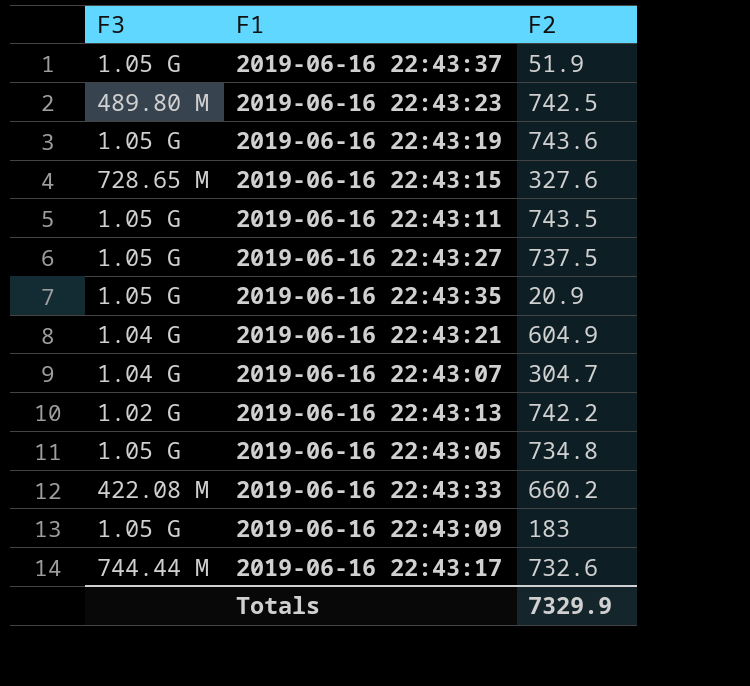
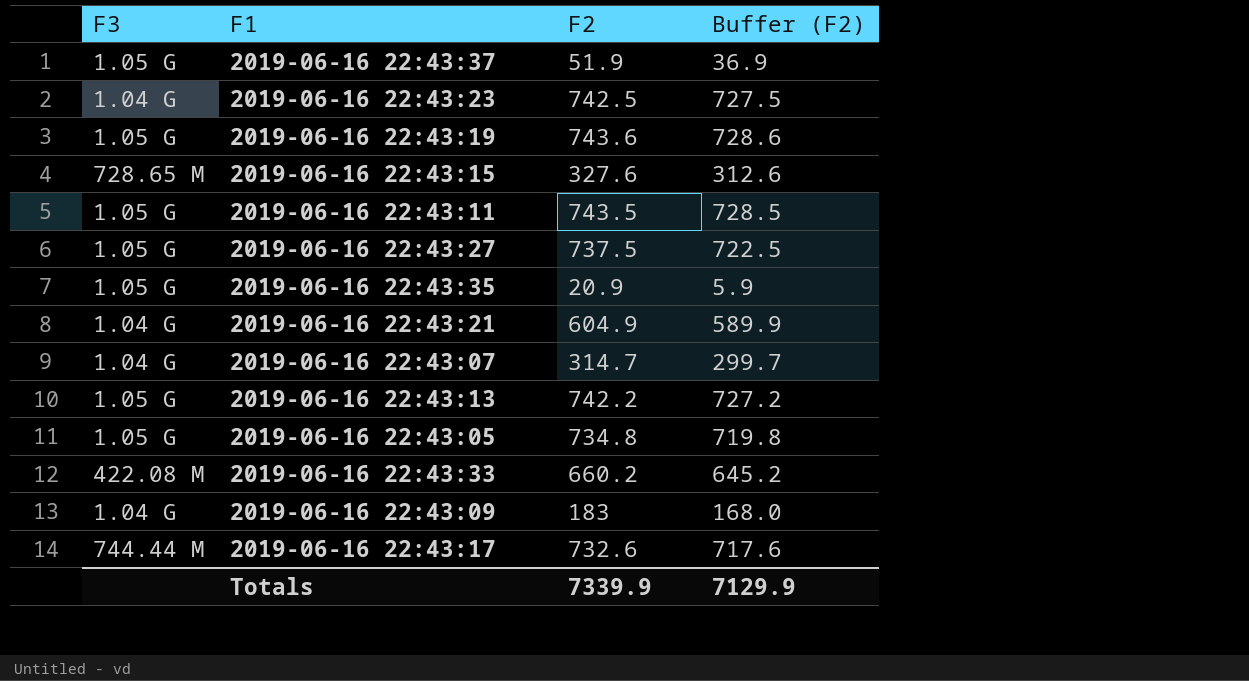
column Buffer (F2) | formula: none -> [F2] - 15
2019-06-16 22:43:23 | F3: 489.80 M -> 1.04 G
2019-06-16 22:43:07 | F2: 304.7 -> 314.7
2019-06-16 22:43:13 | F3: 1.02 G -> 1.05 G
2019-06-16 22:43:09 | F3: 1.05 G -> 1.04 G
Totals | F2: 7329.9 -> 7339.9

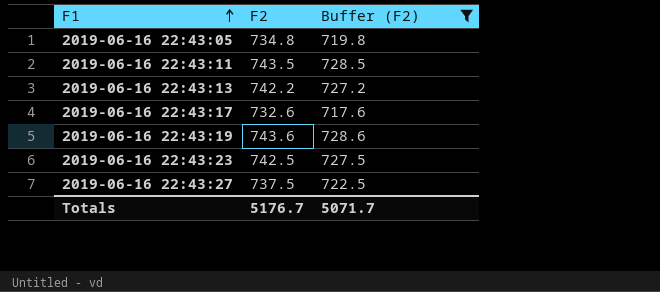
filter: none -> Buffer (F2) >= 717.6
row order: none -> F1 ascending
column F3 | position: 1 -> none
Totals | F2: 7339.9 -> 5176.7
Totals | Buffer (F2): 7129.9 -> 5071.7

